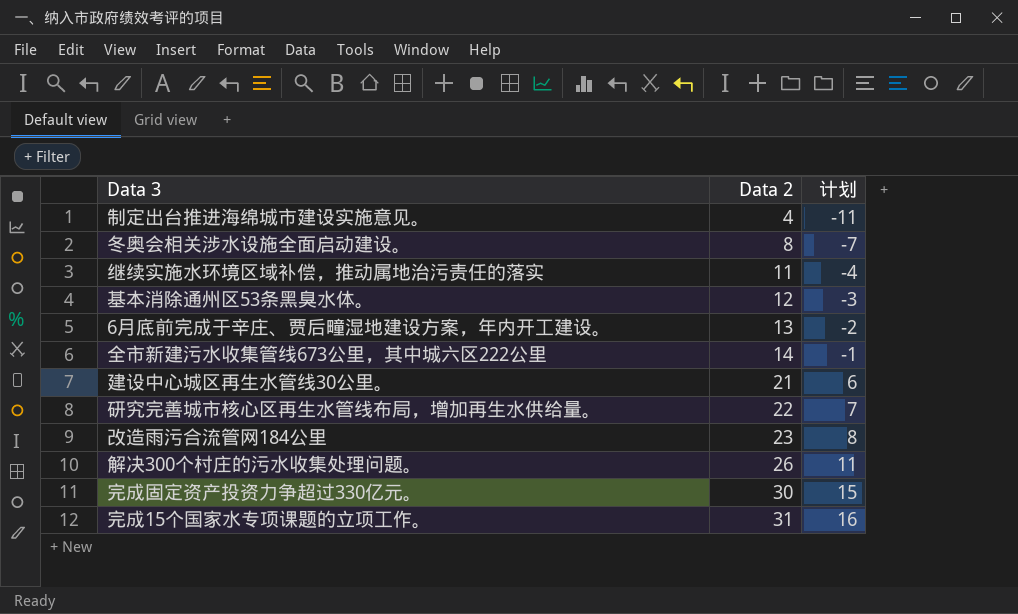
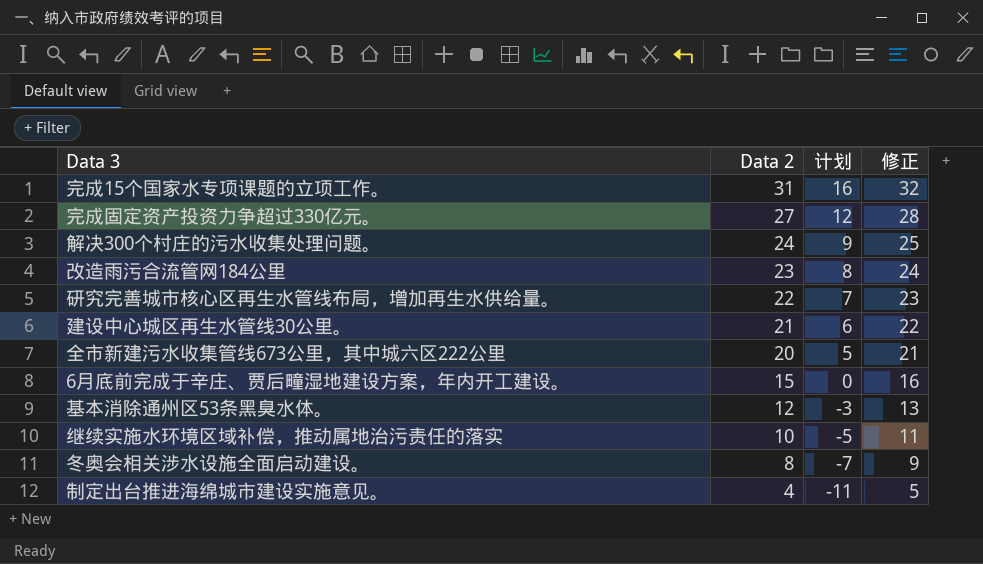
row order: Data 2 ascending -> Data 2 descending
column 修正 | formula: none -> [Data 2] + 1
完成固定资产投资力争超过330亿元。 | Data 2: 30 -> 27
完成固定资产投资力争超过330亿元。 | 计划: 15 -> 12
解决300个村庄的污水收集处理问题。 | Data 2: 26 -> 24
解决300个村庄的污水收集处理问题。 | 计划: 11 -> 9
全市新建污水收集管线673公里，其中城六区222公里 | Data 2: 14 -> 20
全市新建污水收集管线673公里，其中城六区222公里 | 计划: -1 -> 5
6月底前完成于辛庄、贾后疃湿地建设方案，年内开工建设。 | Data 2: 13 -> 15
6月底前完成于辛庄、贾后疃湿地建设方案，年内开工建设。 | 计划: -2 -> 0
继续实施水环境区域补偿，推动属地治污责任的落实 | Data 2: 11 -> 10
继续实施水环境区域补偿，推动属地治污责任的落实 | 计划: -4 -> -5

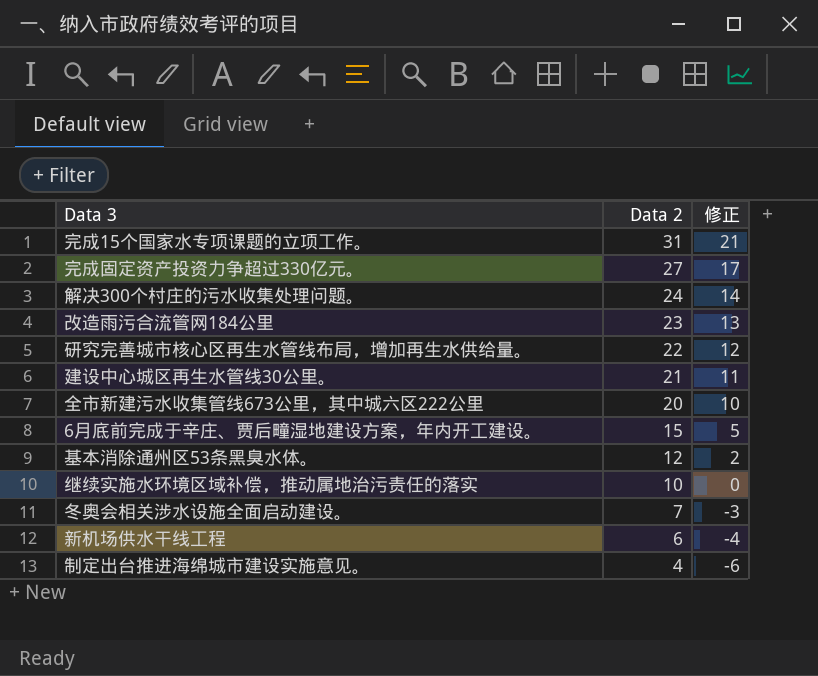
column 计划 | formula: [Data 2] - 15 -> none
column 修正 | formula: [Data 2] + 1 -> [Data 2] - 10
冬奥会相关涉水设施全面启动建设。 | Data 2: 8 -> 7
row 新机场供水干线工程: none -> 6 | -4

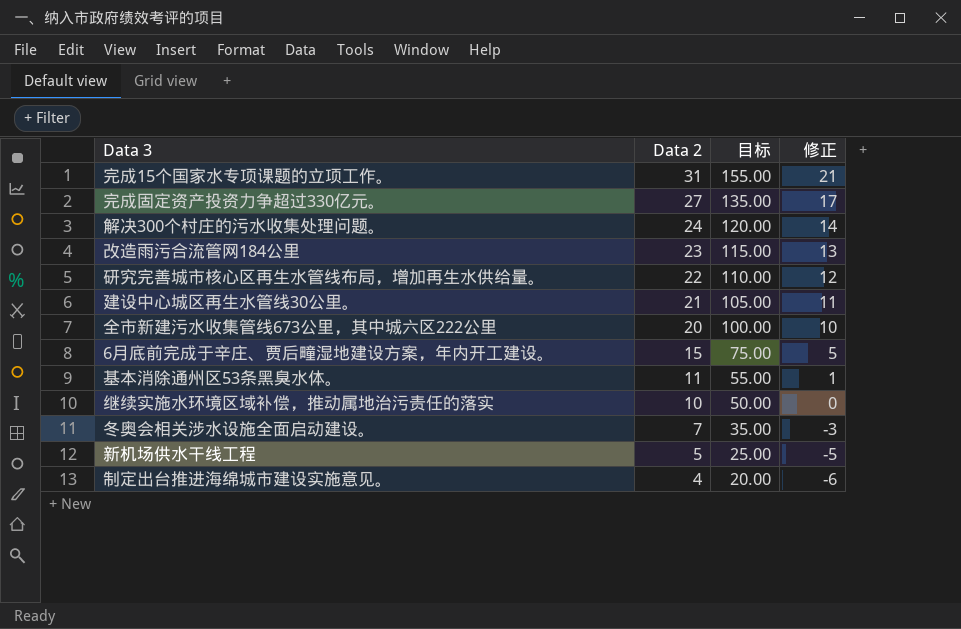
column 目标 | formula: none -> [Data 2] * 5
基本消除通州区53条黑臭水体。 | Data 2: 12 -> 11
基本消除通州区53条黑臭水体。 | 修正: 2 -> 1
新机场供水干线工程 | Data 2: 6 -> 5
新机场供水干线工程 | 修正: -4 -> -5

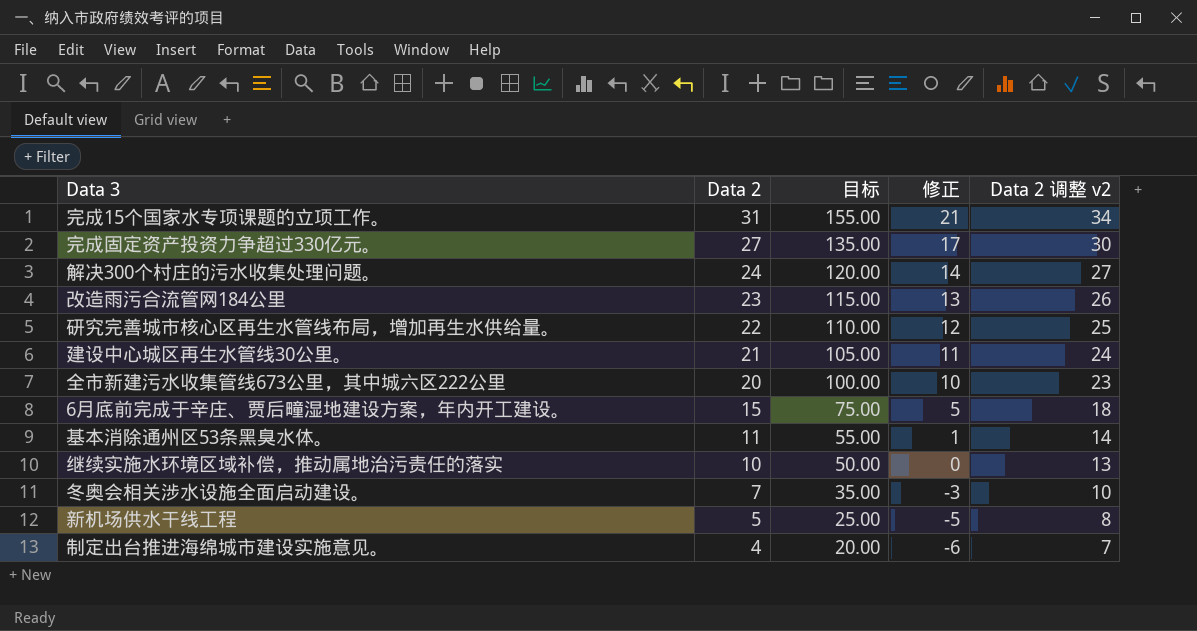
column Data 2 调整 v2 | formula: none -> [Data 2] + 3

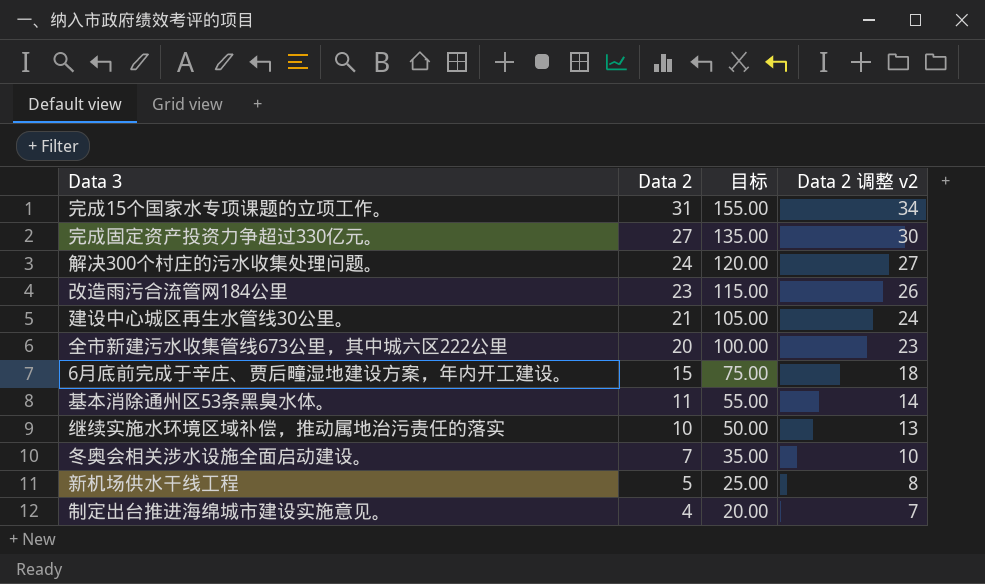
column 修正 | formula: [Data 2] - 10 -> none
row 研究完善城市核心区再生水管线布局，增加再生水供给量。: 22 | 110.00 | 12 | 25 -> none

